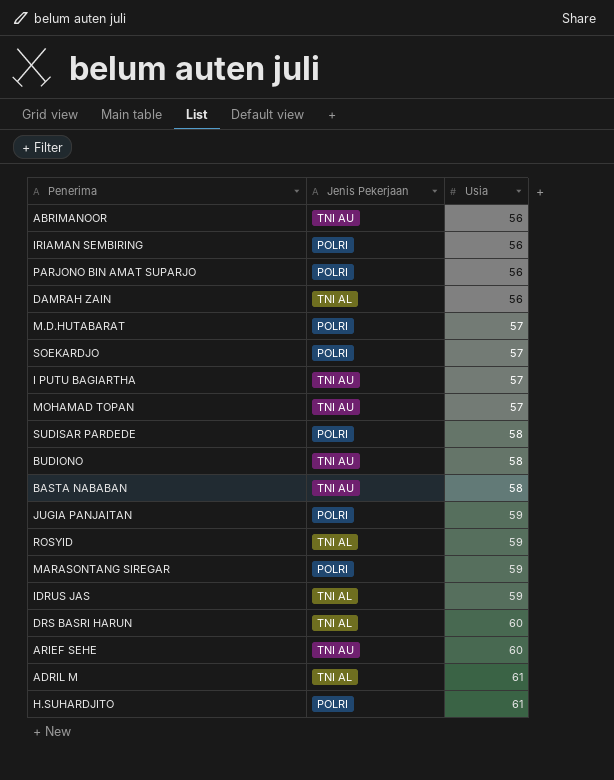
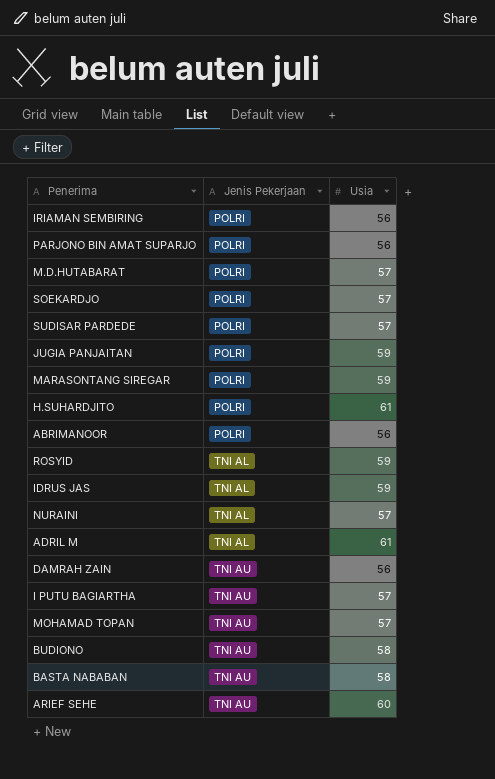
row order: Usia ascending -> Jenis Pekerjaan ascending
row DRS BASRI HARUN: TNI AL | 60 -> none
SUDISAR PARDEDE | Usia: 58 -> 57
ABRIMANOOR | Jenis Pekerjaan: TNI AU -> POLRI
row NURAINI: none -> TNI AL | 57
DAMRAH ZAIN | Jenis Pekerjaan: TNI AL -> TNI AU

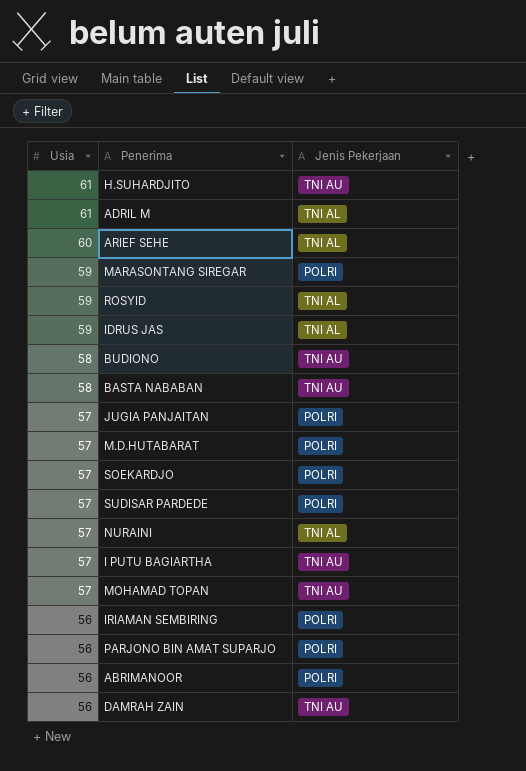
row order: Jenis Pekerjaan ascending -> Usia descending
column Usia | position: 3 -> 1
H.SUHARDJITO | Jenis Pekerjaan: POLRI -> TNI AU
ARIEF SEHE | Jenis Pekerjaan: TNI AU -> TNI AL
JUGIA PANJAITAN | Usia: 59 -> 57

